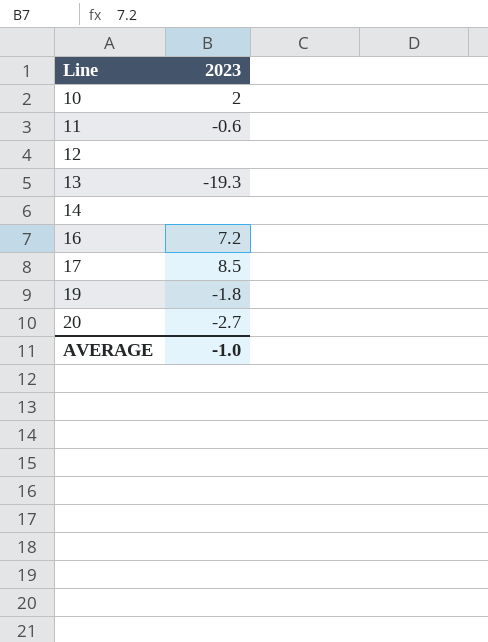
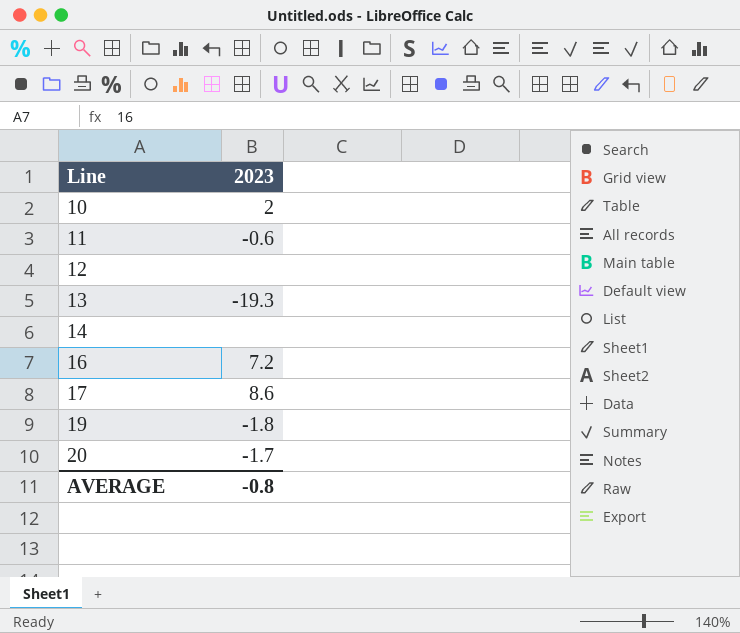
17 | 2023: 8.5 -> 8.6
20 | 2023: -2.7 -> -1.7
AVERAGE | 2023: -1.0 -> -0.8

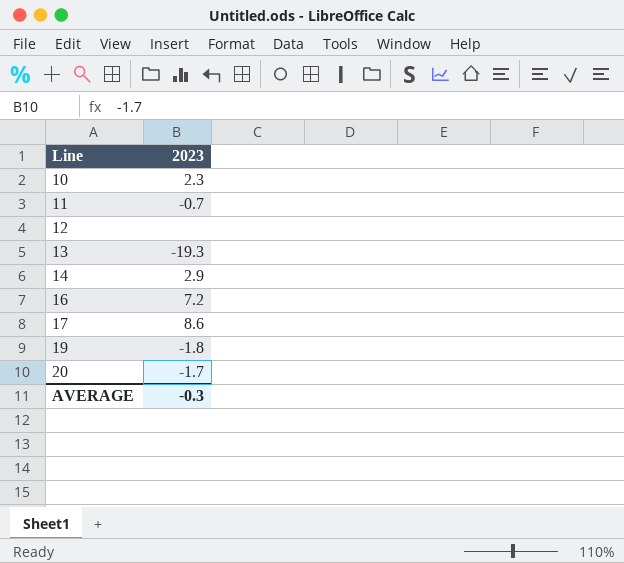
10 | 2023: 2 -> 2.3
11 | 2023: -0.6 -> -0.7
14 | 2023: none -> 2.9
AVERAGE | 2023: -0.8 -> -0.3

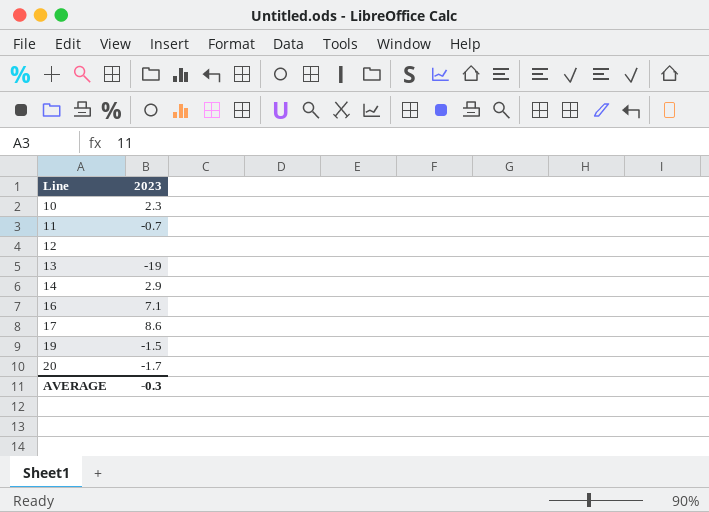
13 | 2023: -19.3 -> -19
16 | 2023: 7.2 -> 7.1
19 | 2023: -1.8 -> -1.5

